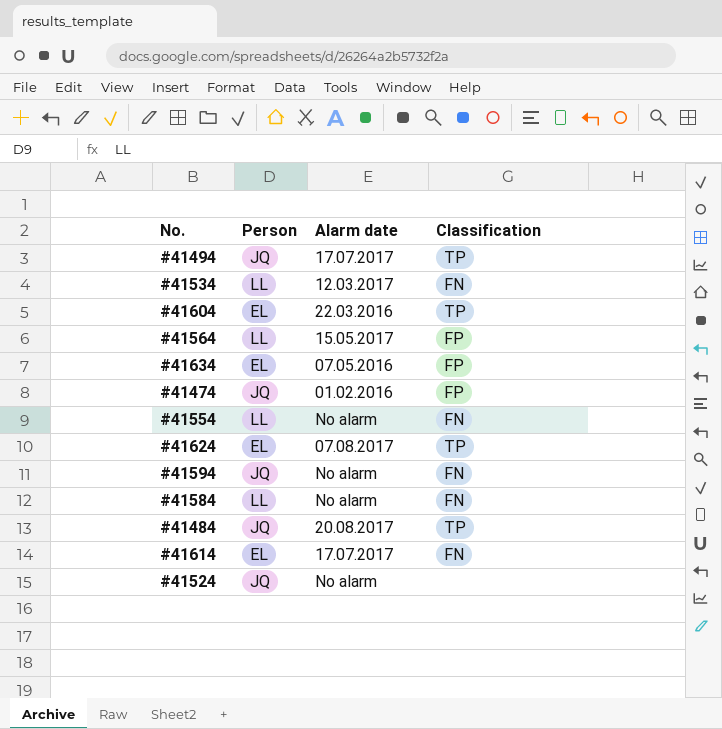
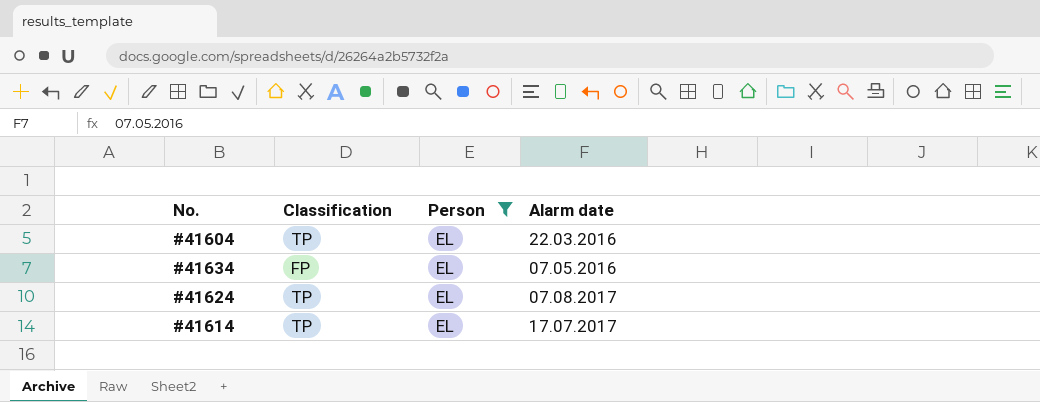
filter: none -> Person = EL
column Classification | position: 4 -> 2
#41614 | Classification: FN -> TP

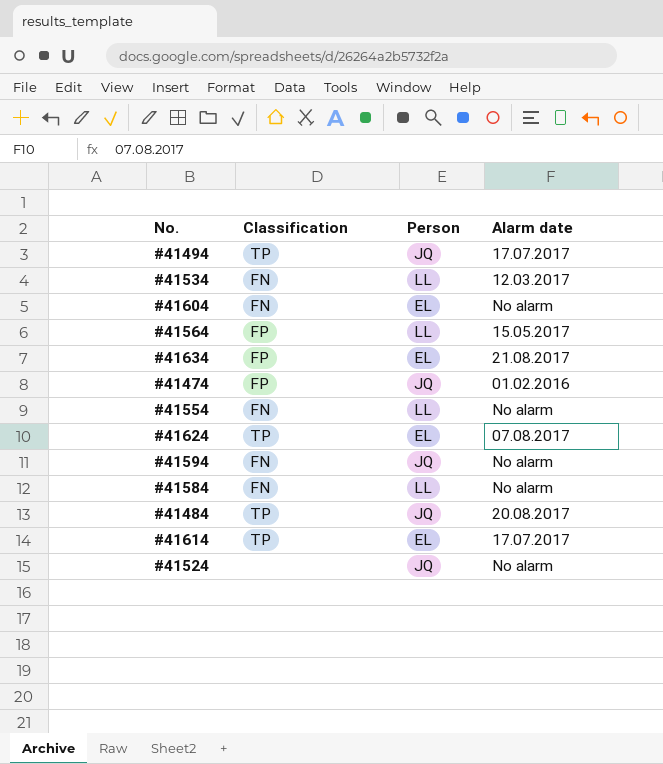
filter: Person = EL -> none
#41604 | Classification: TP -> FN
#41604 | Alarm date: 22.03.2016 -> No alarm
#41634 | Alarm date: 07.05.2016 -> 21.08.2017

